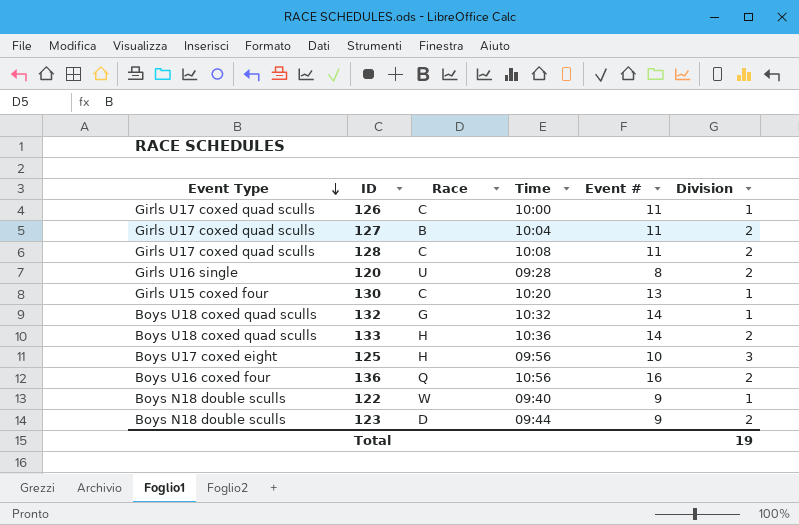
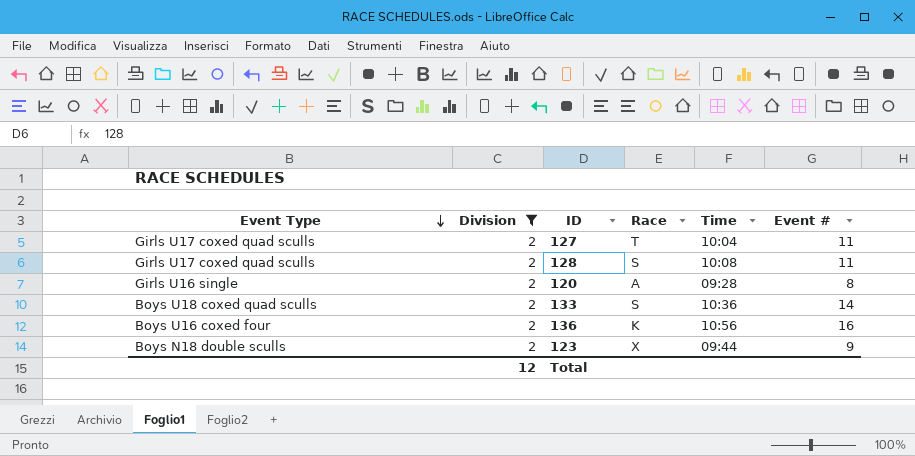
filter: none -> Division = 2
column Division | position: 6 -> 2
127 | Race: B -> T
128 | Race: C -> S
120 | Race: U -> A
133 | Race: H -> S
136 | Race: Q -> K
123 | Race: D -> X
Total | Division: 19 -> 12

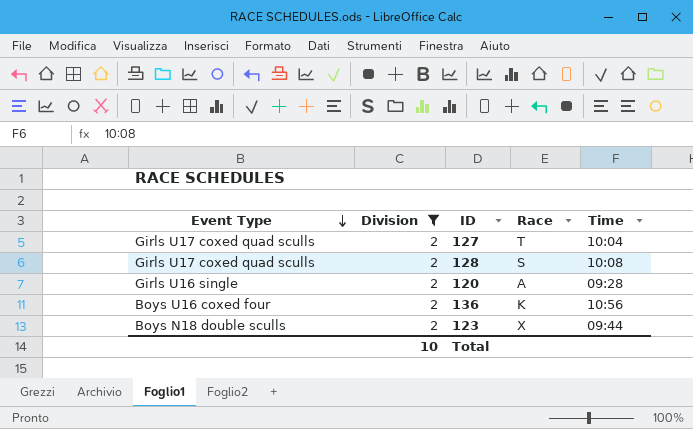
column Event # | position: 6 -> none
row 133: Boys U18 coxed quad sculls | 2 | S | 10:36 | 14 -> none
Total | Division: 12 -> 10

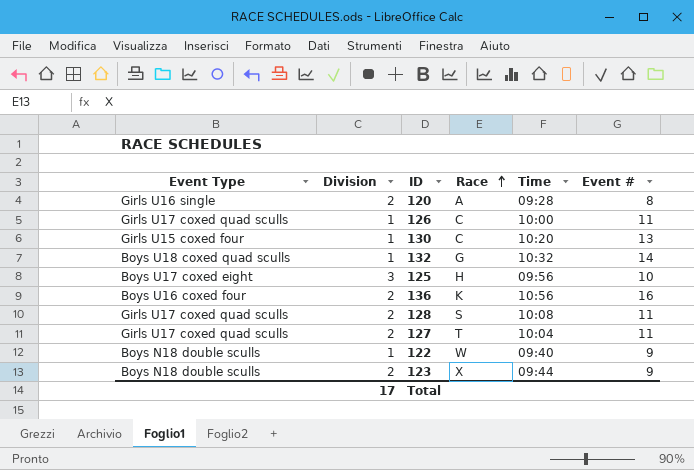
filter: Division = 2 -> none
row order: Event Type descending -> Race ascending
column Event # | position: none -> 6
Total | Division: 10 -> 17

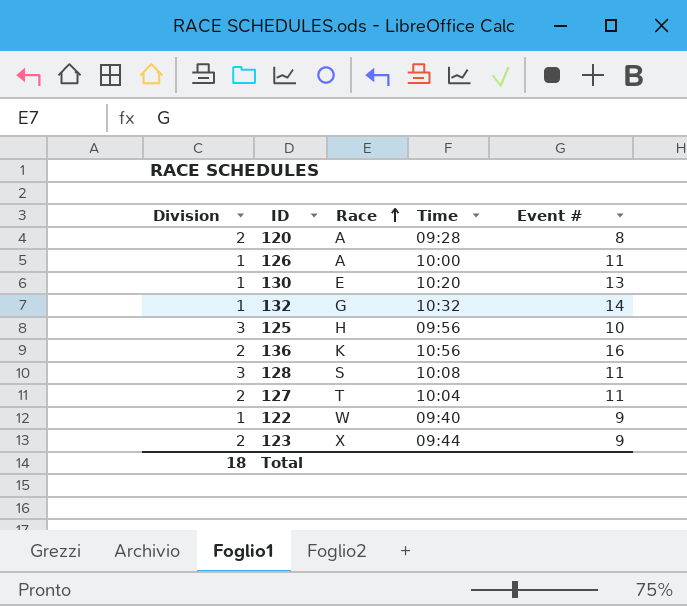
column Event Type | position: 1 -> none
126 | Race: C -> A
130 | Race: C -> E
128 | Division: 2 -> 3
Total | Division: 17 -> 18

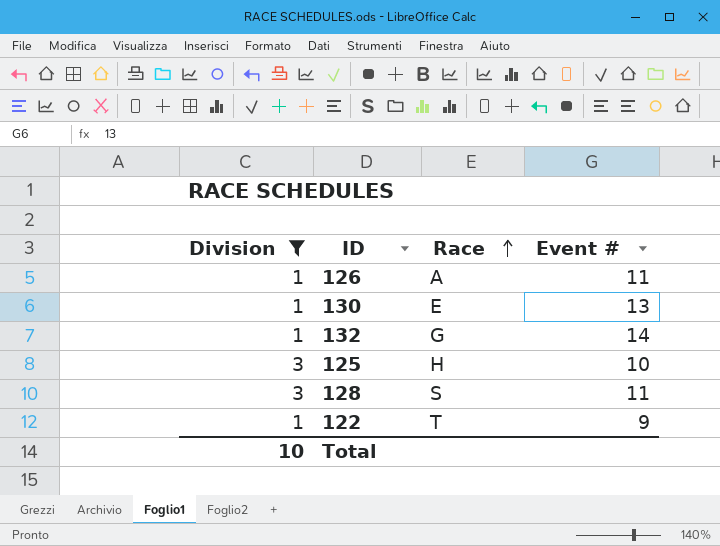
filter: none -> Division != 2
column Time | position: 4 -> none
122 | Race: W -> T
Total | Division: 18 -> 10

